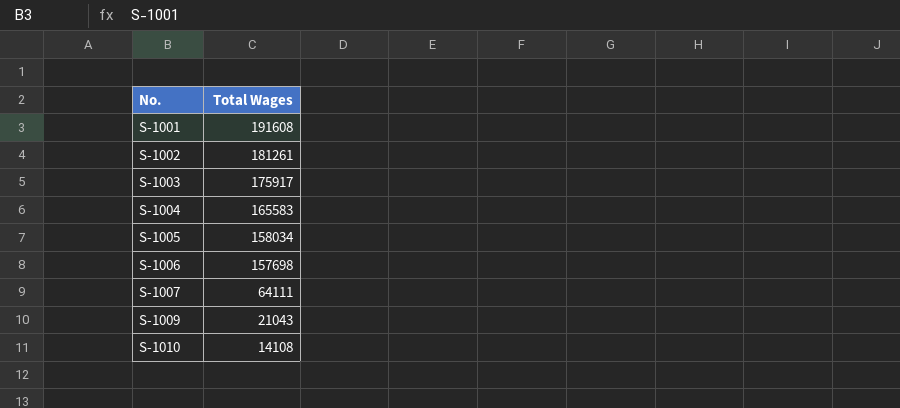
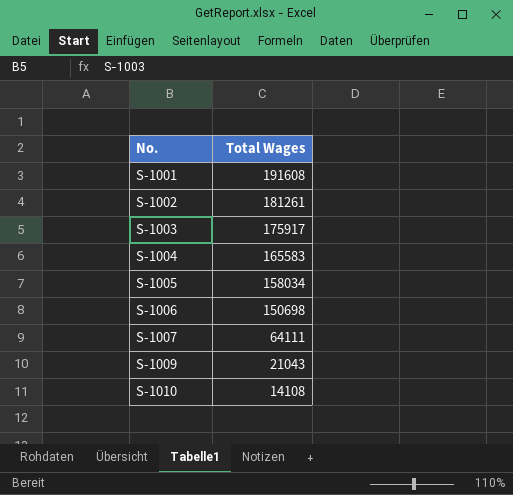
S-1006 | Total Wages: 157698 -> 150698

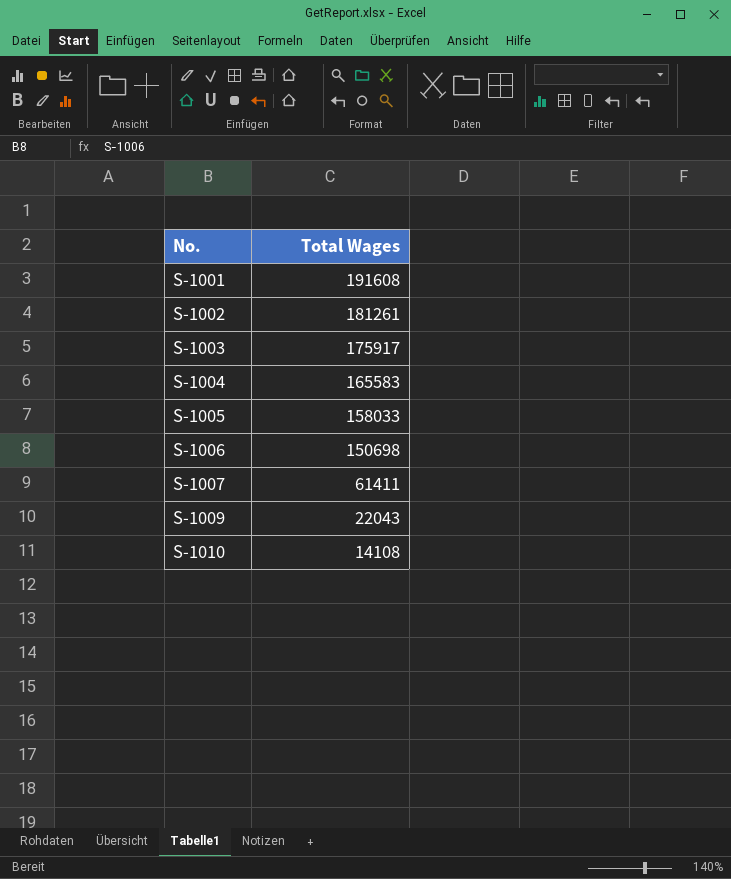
S-1005 | Total Wages: 158034 -> 158033
S-1007 | Total Wages: 64111 -> 61411
S-1009 | Total Wages: 21043 -> 22043

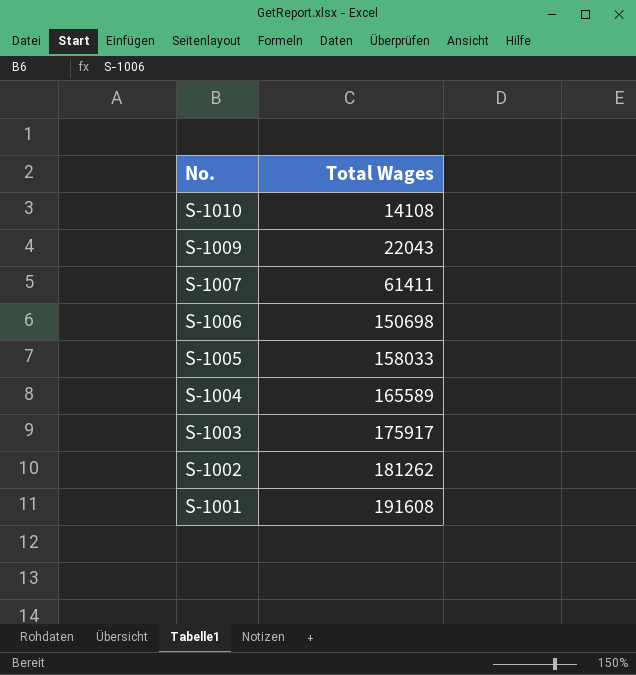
row order: No. ascending -> No. descending
S-1004 | Total Wages: 165583 -> 165589
S-1002 | Total Wages: 181261 -> 181262

